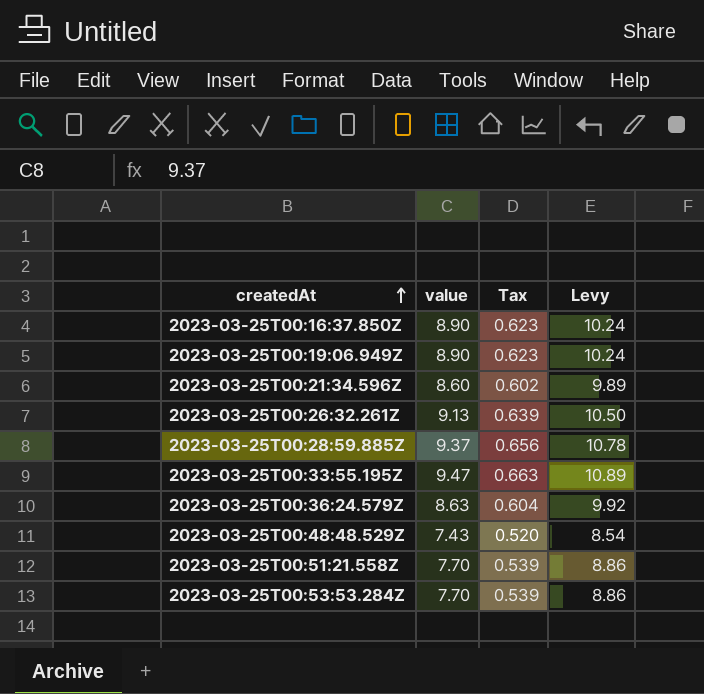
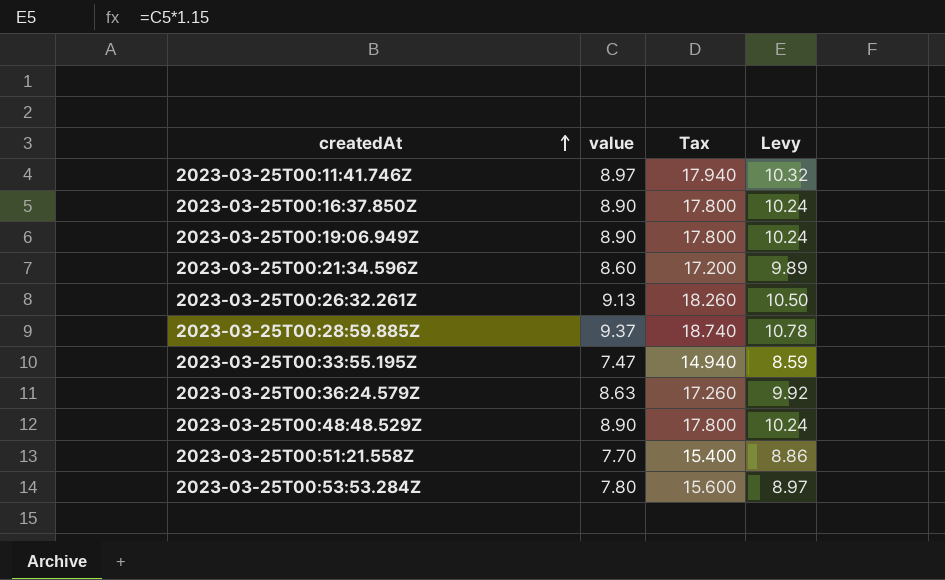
column Tax | formula: [value] * 0.07 -> [value] * 2
row 2023-03-25T00:11:41.746Z: none -> 8.97 | 17.940 | 10.32
2023-03-25T00:33:55.195Z | value: 9.47 -> 7.47
2023-03-25T00:33:55.195Z | Levy: 10.89 -> 8.59
2023-03-25T00:48:48.529Z | value: 7.43 -> 8.90
2023-03-25T00:48:48.529Z | Levy: 8.54 -> 10.24
2023-03-25T00:53:53.284Z | value: 7.70 -> 7.80
2023-03-25T00:53:53.284Z | Levy: 8.86 -> 8.97

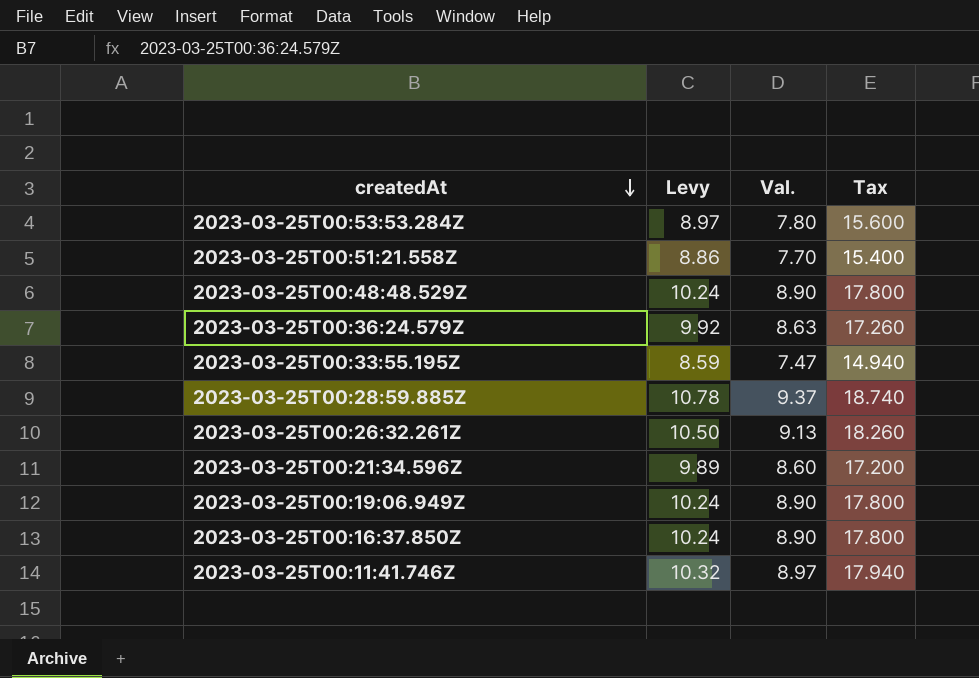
row order: createdAt ascending -> createdAt descending
column Levy | position: 4 -> 2
column name: value -> Val.

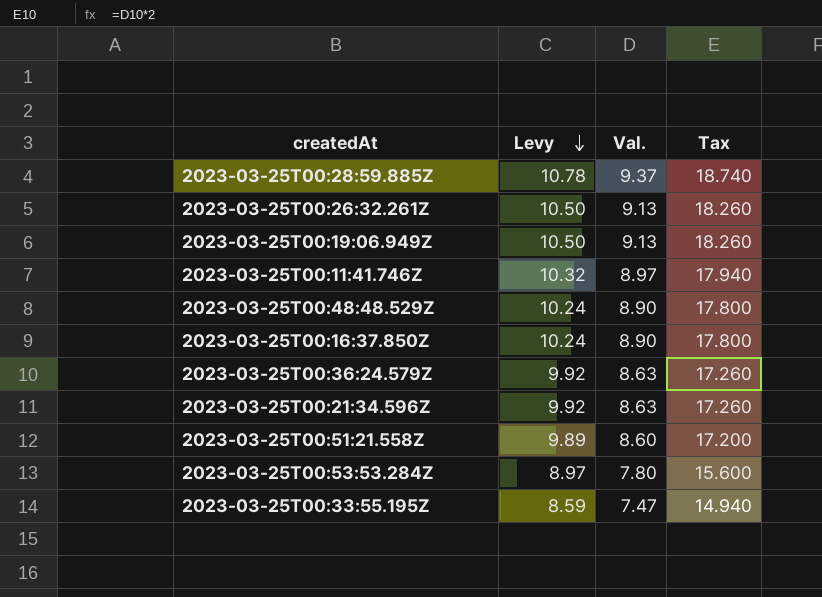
row order: createdAt descending -> Levy descending
2023-03-25T00:19:06.949Z | Levy: 10.24 -> 10.50
2023-03-25T00:19:06.949Z | Val.: 8.90 -> 9.13
2023-03-25T00:19:06.949Z | Tax: 17.800 -> 18.260
2023-03-25T00:21:34.596Z | Levy: 9.89 -> 9.92
2023-03-25T00:21:34.596Z | Val.: 8.60 -> 8.63
2023-03-25T00:21:34.596Z | Tax: 17.200 -> 17.260
2023-03-25T00:51:21.558Z | Levy: 8.86 -> 9.89
2023-03-25T00:51:21.558Z | Val.: 7.70 -> 8.60
2023-03-25T00:51:21.558Z | Tax: 15.400 -> 17.200

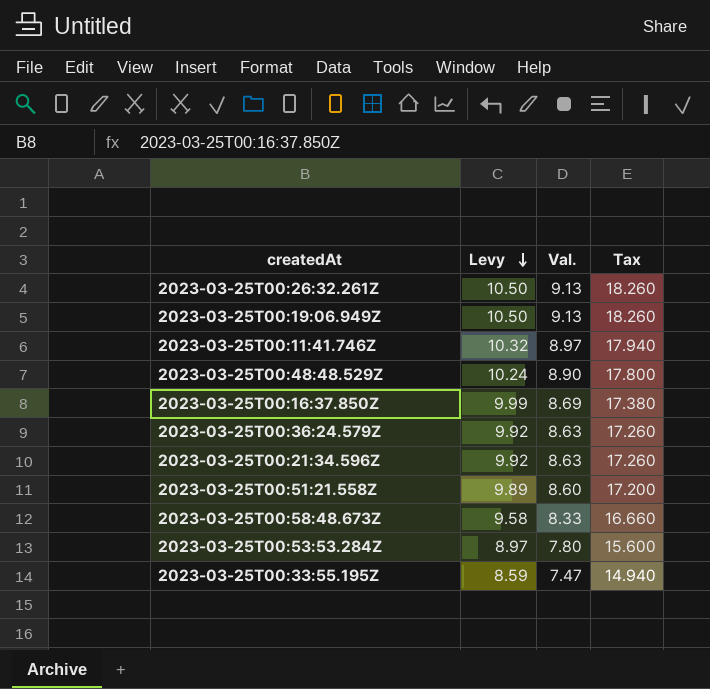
row 2023-03-25T00:28:59.885Z: 10.78 | 9.37 | 18.740 -> none
2023-03-25T00:16:37.850Z | Levy: 10.24 -> 9.99
2023-03-25T00:16:37.850Z | Val.: 8.90 -> 8.69
2023-03-25T00:16:37.850Z | Tax: 17.800 -> 17.380
row 2023-03-25T00:58:48.673Z: none -> 9.58 | 8.33 | 16.660

